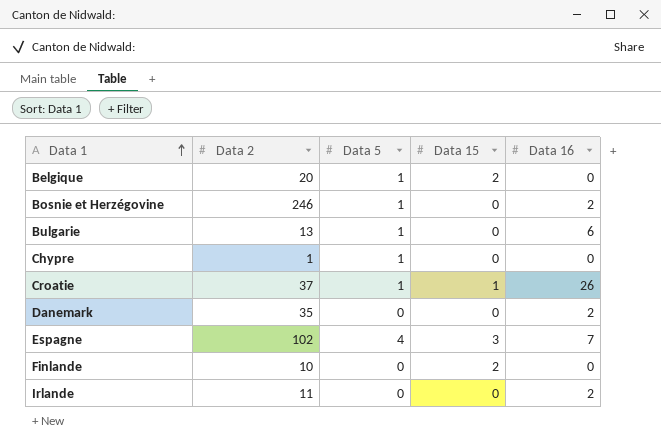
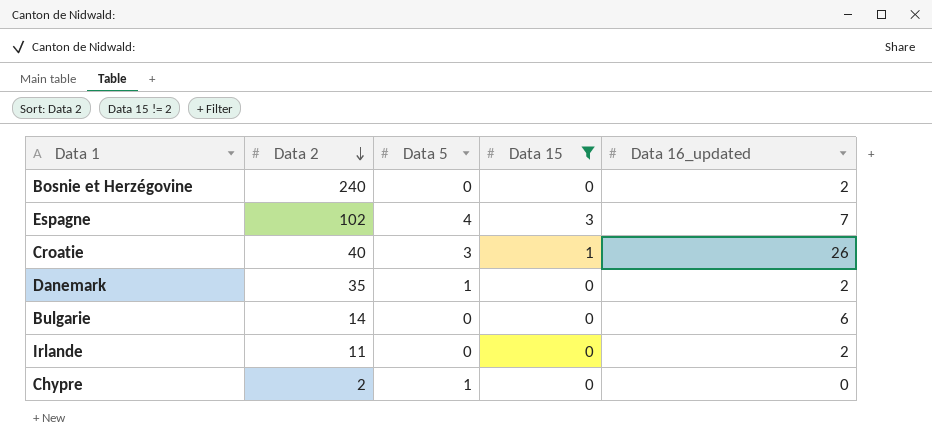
filter: none -> Data 15 != 2
row order: Data 1 ascending -> Data 2 descending
column name: Data 16 -> Data 16_updated
Bosnie et Herzégovine | Data 2: 246 -> 240
Bosnie et Herzégovine | Data 5: 1 -> 0
Croatie | Data 2: 37 -> 40
Croatie | Data 5: 1 -> 3
Danemark | Data 5: 0 -> 1
Bulgarie | Data 2: 13 -> 14
Bulgarie | Data 5: 1 -> 0
Chypre | Data 2: 1 -> 2

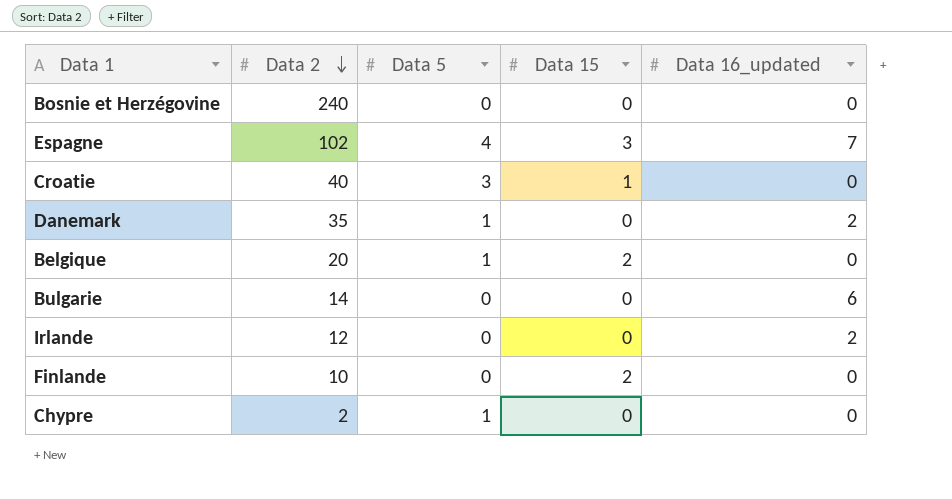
filter: Data 15 != 2 -> none
Bosnie et Herzégovine | Data 16_updated: 2 -> 0
Croatie | Data 16_updated: 26 -> 0
Irlande | Data 2: 11 -> 12

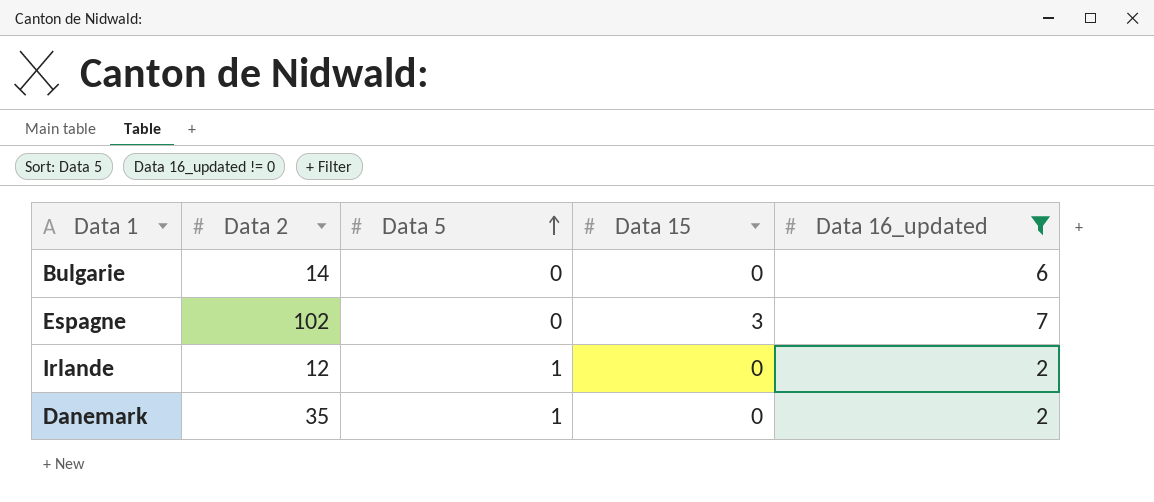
filter: none -> Data 16_updated != 0
row order: Data 2 descending -> Data 5 ascending
Espagne | Data 5: 4 -> 0
Irlande | Data 5: 0 -> 1

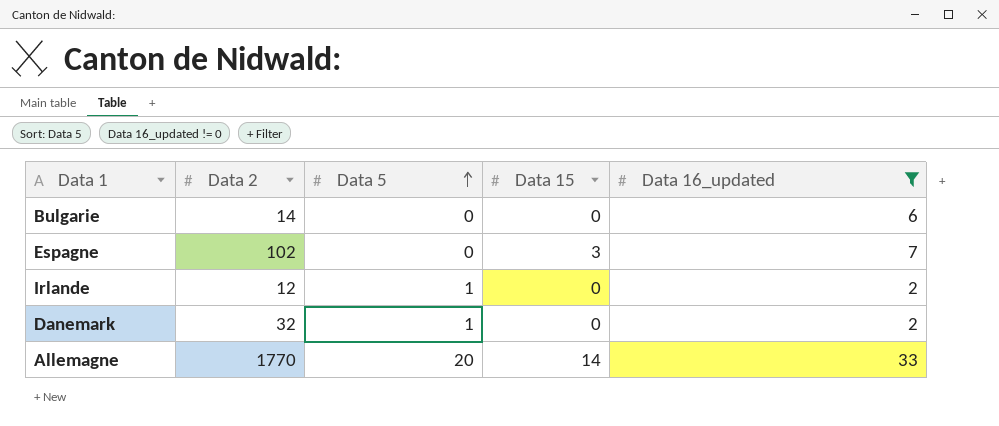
Danemark | Data 2: 35 -> 32
row Allemagne: none -> 1770 | 20 | 14 | 33

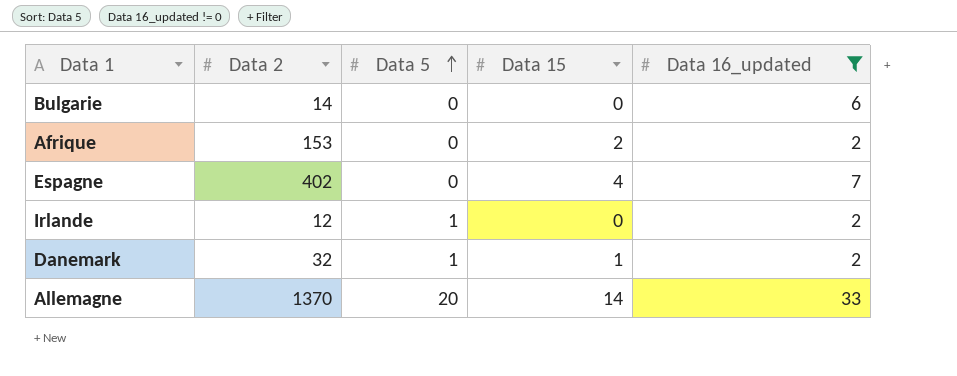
row Afrique: none -> 153 | 0 | 2 | 2
Espagne | Data 2: 102 -> 402
Espagne | Data 15: 3 -> 4
Danemark | Data 15: 0 -> 1
Allemagne | Data 2: 1770 -> 1370

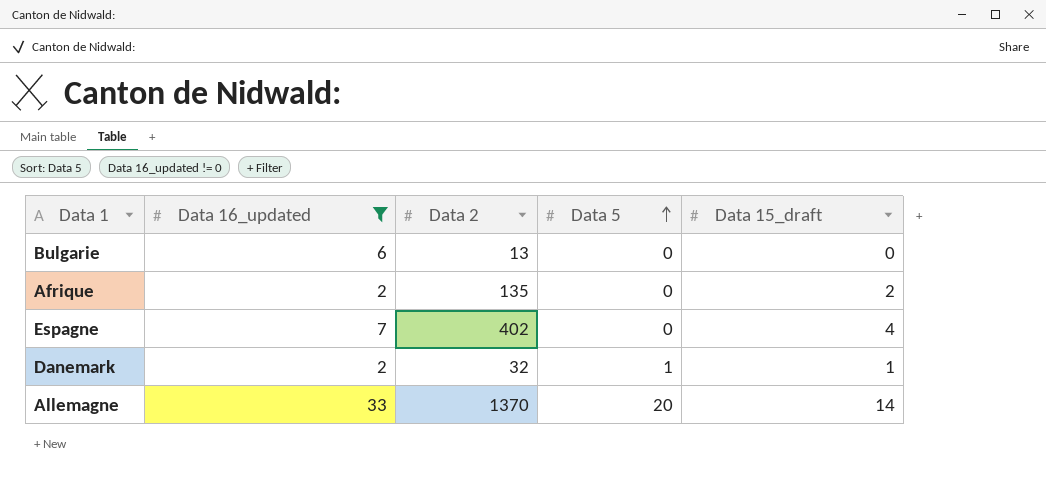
column Data 16_updated | position: 5 -> 2
column name: Data 15 -> Data 15_draft
row Irlande: 12 | 1 | 0 | 2 -> none
Bulgarie | Data 2: 14 -> 13
Afrique | Data 2: 153 -> 135

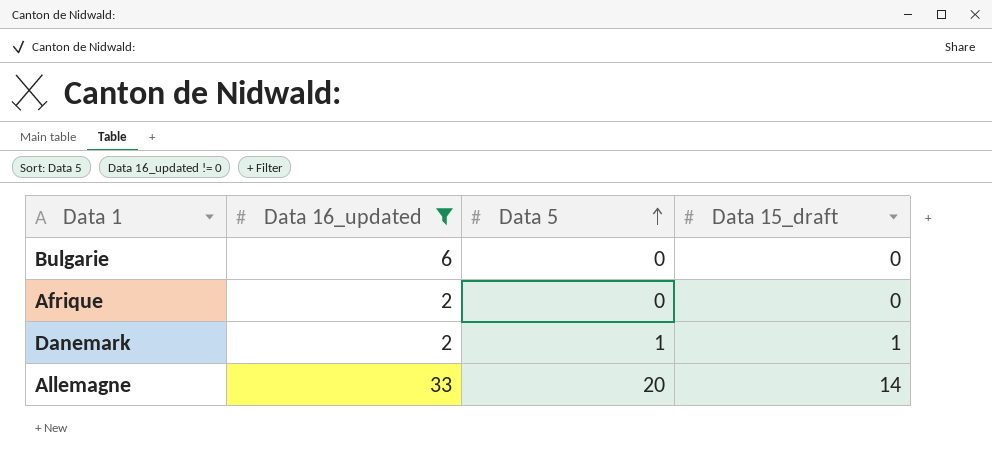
column Data 2 | position: 3 -> none
row Espagne: 7 | 402 | 0 | 4 -> none
Afrique | Data 15_draft: 2 -> 0

